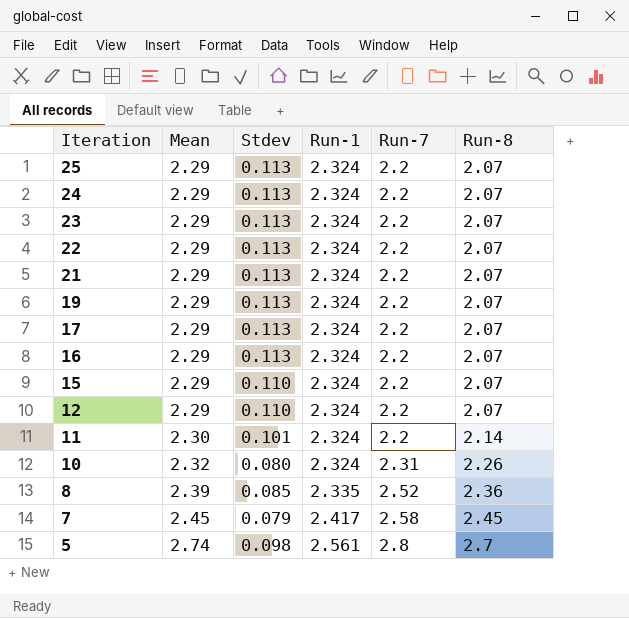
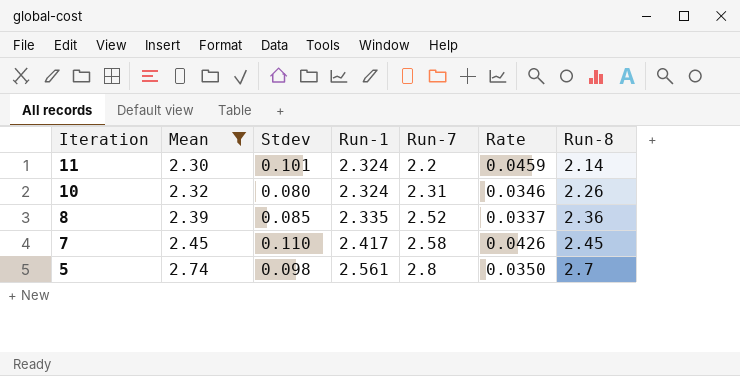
filter: none -> Mean != 2.29
column Rate | formula: none -> [Stdev] / [Run-7]
7 | Stdev: 0.079 -> 0.110

